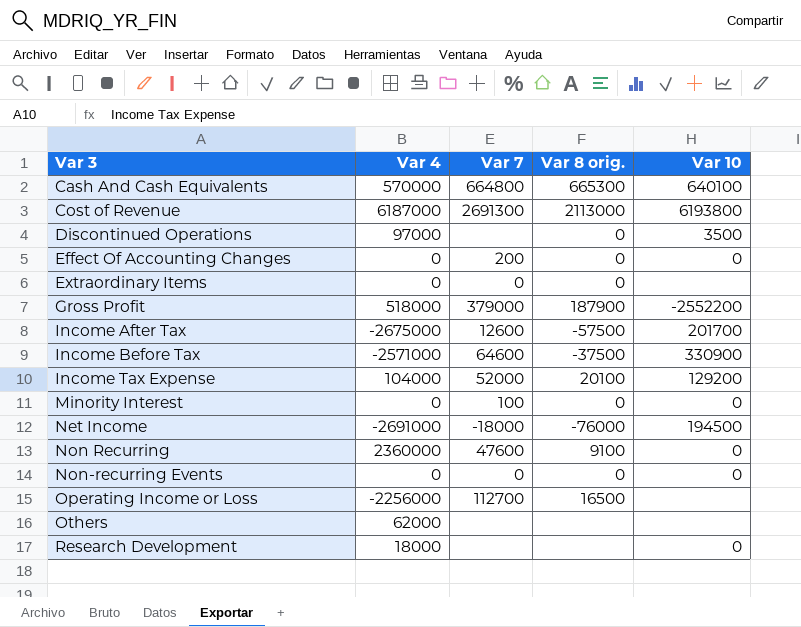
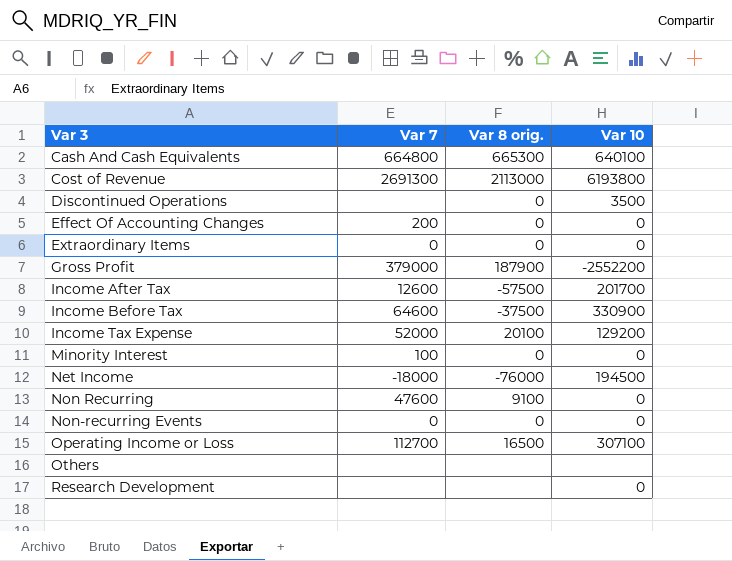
column Var 4 | position: 2 -> none
Extraordinary Items | Var 10: none -> 0
Operating Income or Loss | Var 10: none -> 307100

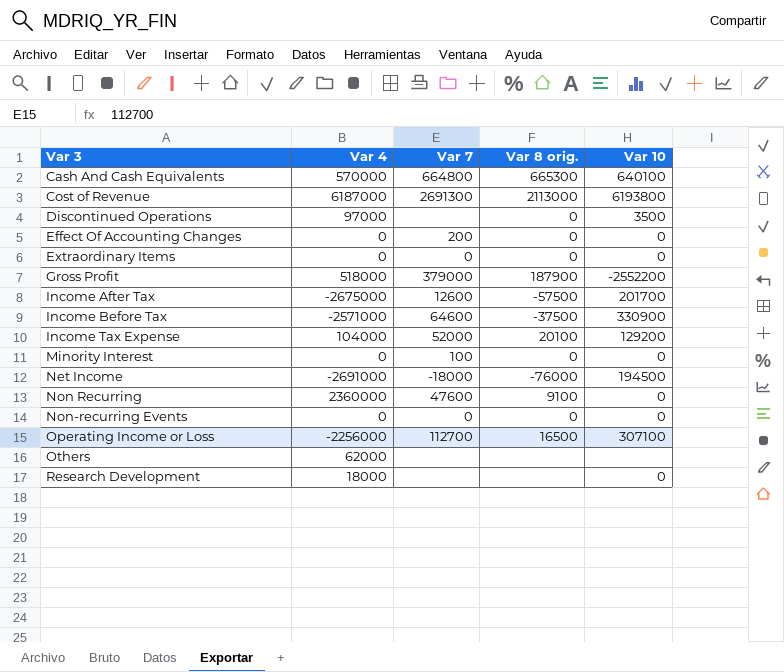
column Var 4 | position: none -> 2

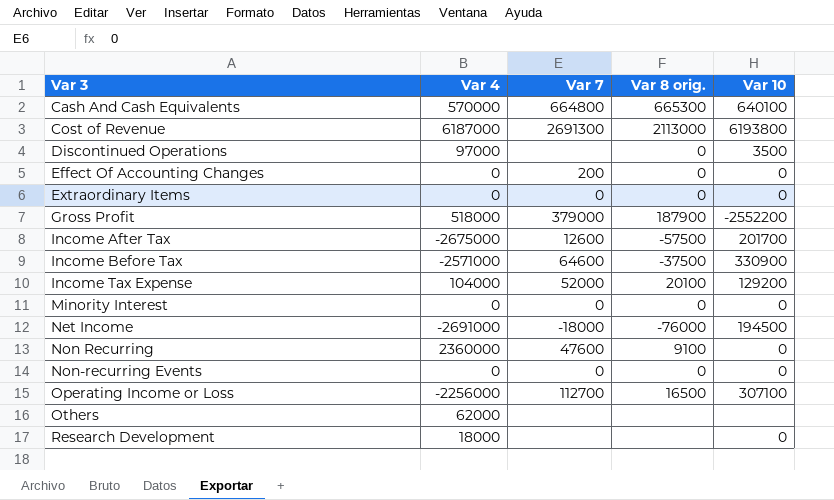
Minority Interest | Var 7: 100 -> 0

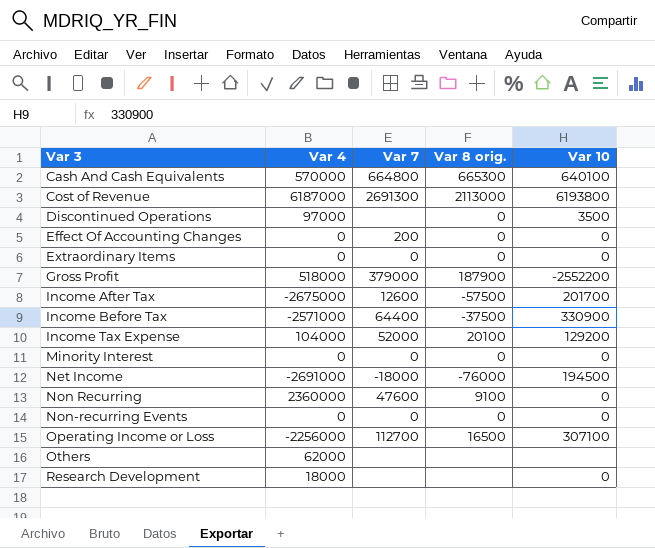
Income Before Tax | Var 7: 64600 -> 64400

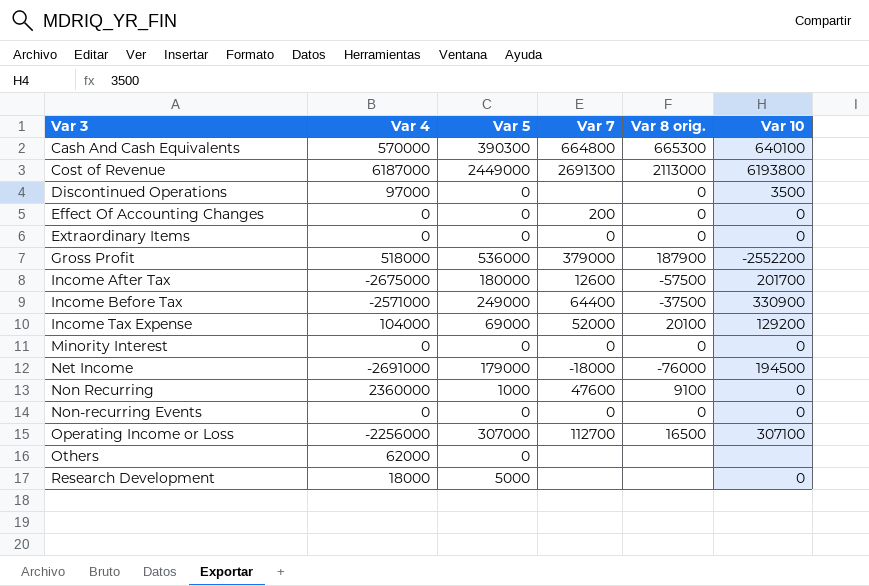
column Var 5 | position: none -> 3

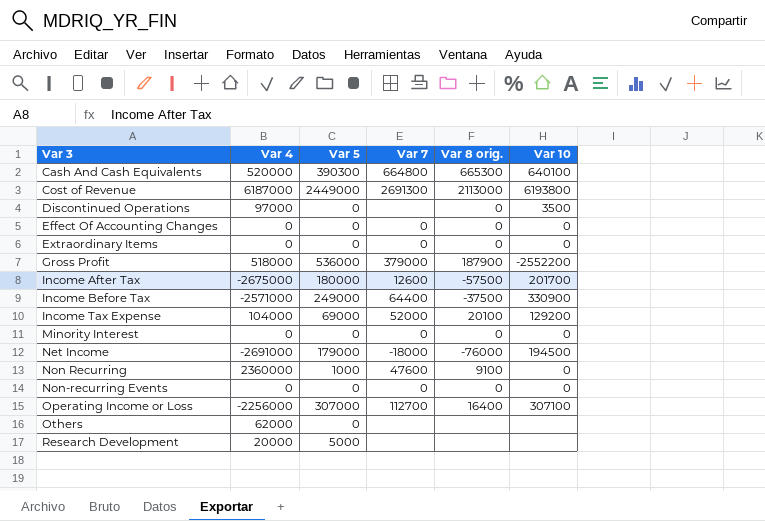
Cash And Cash Equivalents | Var 4: 570000 -> 520000
Effect Of Accounting Changes | Var 7: 200 -> 0
Operating Income or Loss | Var 8 orig.: 16500 -> 16400
Research Development | Var 4: 18000 -> 20000
Research Development | Var 10: 0 -> none

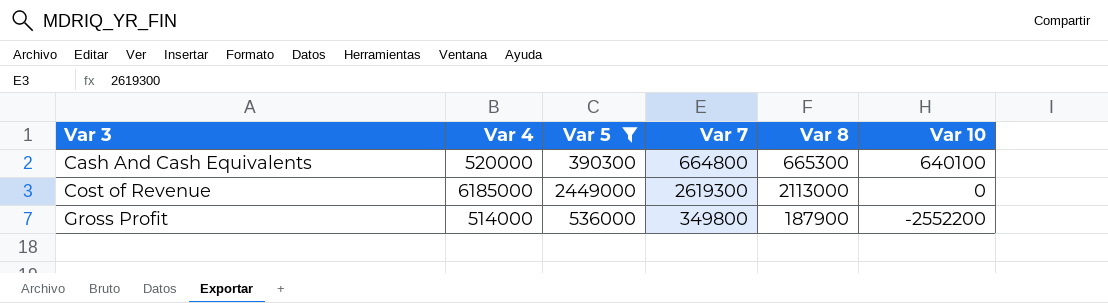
filter: none -> Var 5 >= 390300
column name: Var 8 orig. -> Var 8
Cost of Revenue | Var 4: 6187000 -> 6185000
Cost of Revenue | Var 7: 2691300 -> 2619300
Cost of Revenue | Var 10: 6193800 -> 0
Gross Profit | Var 4: 518000 -> 514000
Gross Profit | Var 7: 379000 -> 349800

